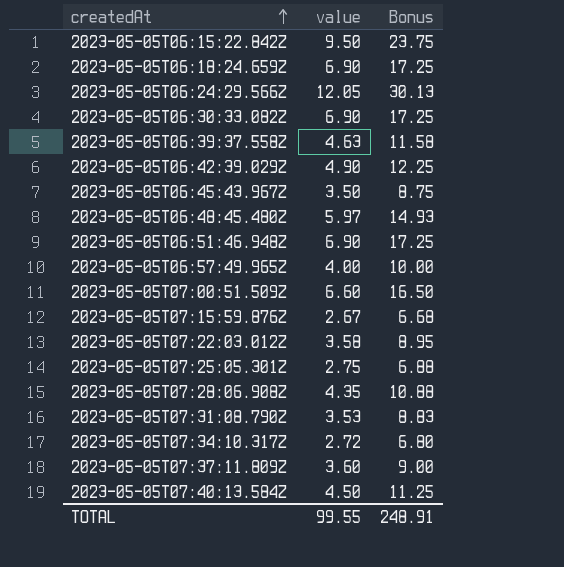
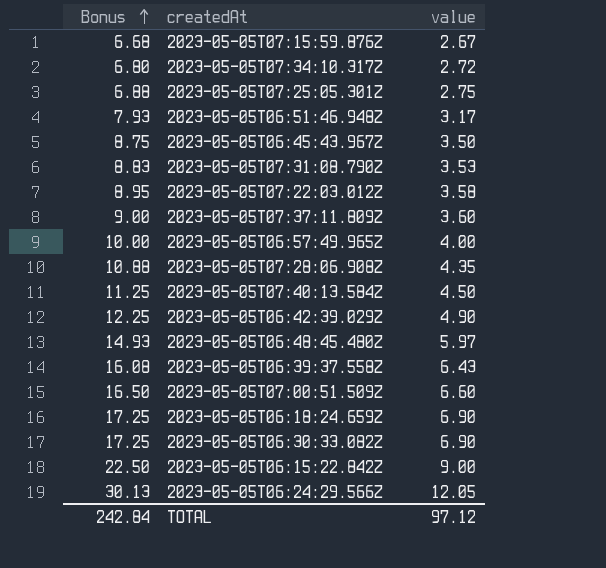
row order: createdAt ascending -> Bonus ascending
column Bonus | position: 3 -> 1
2023-05-05T06:51:46.948Z | Bonus: 17.25 -> 7.93
2023-05-05T06:51:46.948Z | value: 6.90 -> 3.17
2023-05-05T06:39:37.558Z | Bonus: 11.58 -> 16.08
2023-05-05T06:39:37.558Z | value: 4.63 -> 6.43
2023-05-05T06:15:22.842Z | Bonus: 23.75 -> 22.50
2023-05-05T06:15:22.842Z | value: 9.50 -> 9.00
TOTAL | Bonus: 248.91 -> 242.84
TOTAL | value: 99.55 -> 97.12

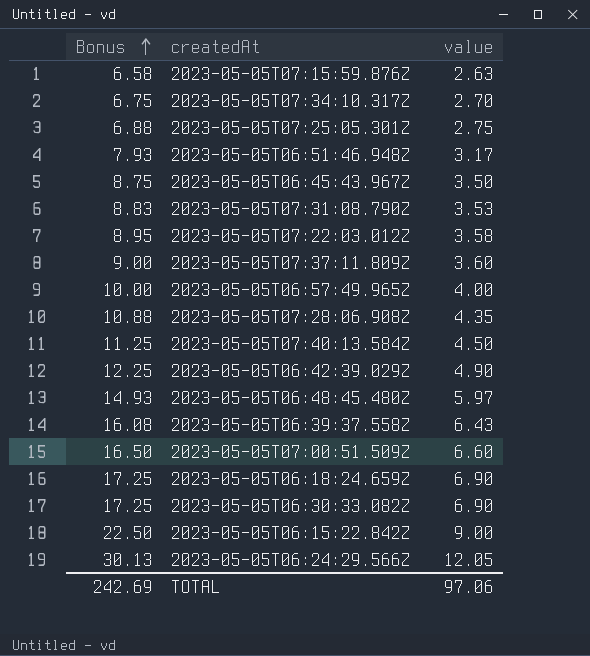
2023-05-05T07:15:59.876Z | Bonus: 6.68 -> 6.58
2023-05-05T07:15:59.876Z | value: 2.67 -> 2.63
2023-05-05T07:34:10.317Z | Bonus: 6.80 -> 6.75
2023-05-05T07:34:10.317Z | value: 2.72 -> 2.70
TOTAL | Bonus: 242.84 -> 242.69
TOTAL | value: 97.12 -> 97.06

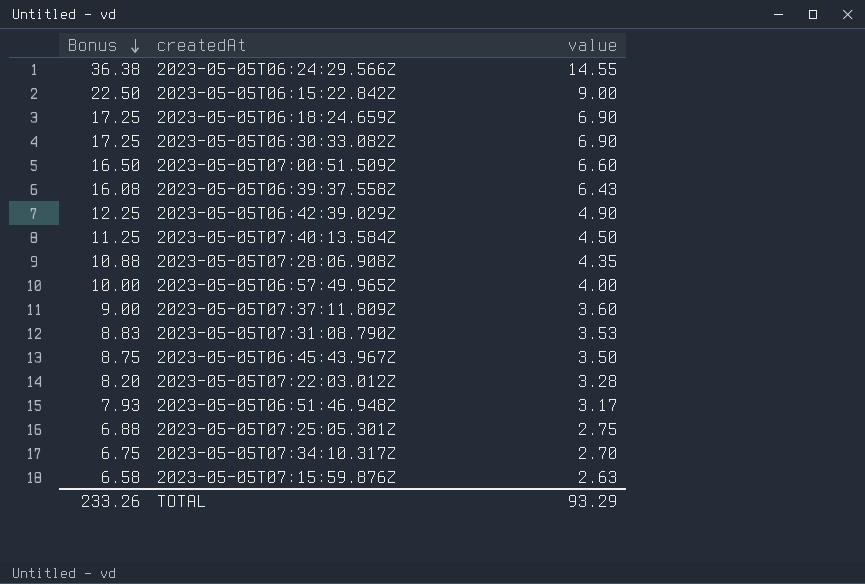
row order: Bonus ascending -> Bonus descending
row 2023-05-05T06:48:45.480Z: 14.93 | 5.97 -> none
2023-05-05T06:24:29.566Z | Bonus: 30.13 -> 36.38
2023-05-05T06:24:29.566Z | value: 12.05 -> 14.55
2023-05-05T07:22:03.012Z | Bonus: 8.95 -> 8.20
2023-05-05T07:22:03.012Z | value: 3.58 -> 3.28
TOTAL | Bonus: 242.69 -> 233.26
TOTAL | value: 97.06 -> 93.29

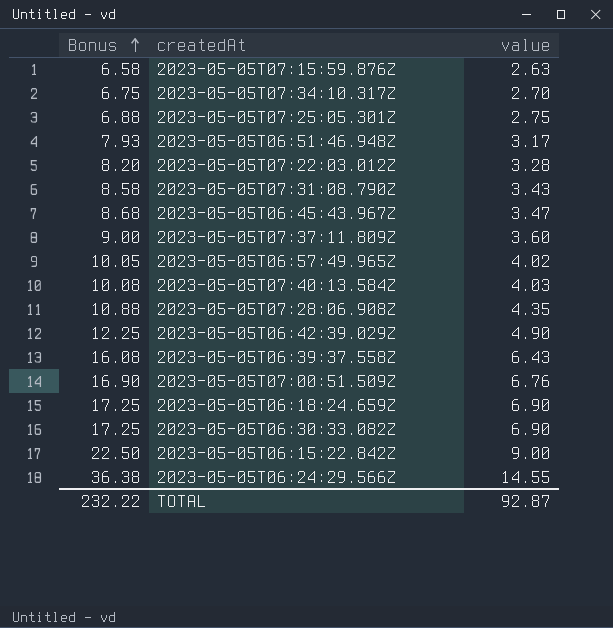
row order: Bonus descending -> Bonus ascending
2023-05-05T07:31:08.790Z | Bonus: 8.83 -> 8.58
2023-05-05T07:31:08.790Z | value: 3.53 -> 3.43
2023-05-05T06:45:43.967Z | Bonus: 8.75 -> 8.68
2023-05-05T06:45:43.967Z | value: 3.50 -> 3.47
2023-05-05T06:57:49.965Z | Bonus: 10.00 -> 10.05
2023-05-05T06:57:49.965Z | value: 4.00 -> 4.02
2023-05-05T07:40:13.584Z | Bonus: 11.25 -> 10.08
2023-05-05T07:40:13.584Z | value: 4.50 -> 4.03
2023-05-05T07:00:51.509Z | Bonus: 16.50 -> 16.90
2023-05-05T07:00:51.509Z | value: 6.60 -> 6.76
TOTAL | Bonus: 233.26 -> 232.22
TOTAL | value: 93.29 -> 92.87

